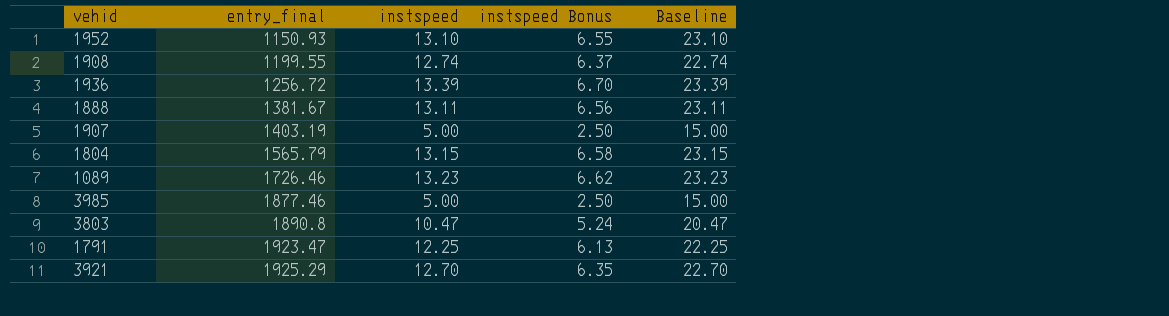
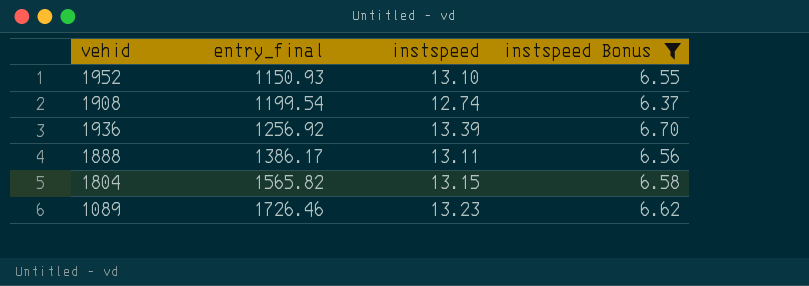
filter: none -> instspeed Bonus >= 6.37
column Baseline | formula: [instspeed] + 10 -> none
1908 | entry_final: 1199.55 -> 1199.54
1936 | entry_final: 1256.72 -> 1256.92
1888 | entry_final: 1381.67 -> 1386.17
1804 | entry_final: 1565.79 -> 1565.82

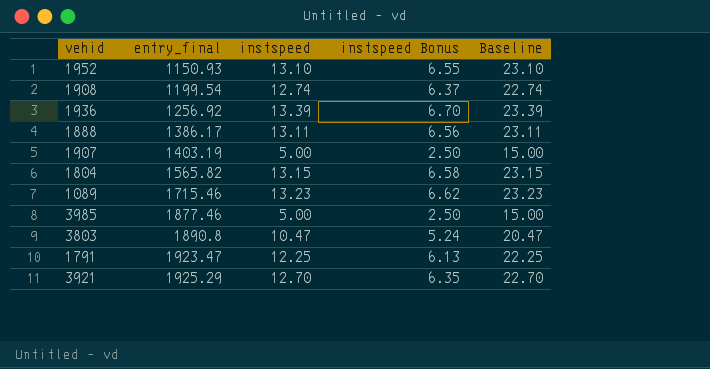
filter: instspeed Bonus >= 6.37 -> none
column Baseline | formula: none -> [instspeed] + 10
1089 | entry_final: 1726.46 -> 1715.46

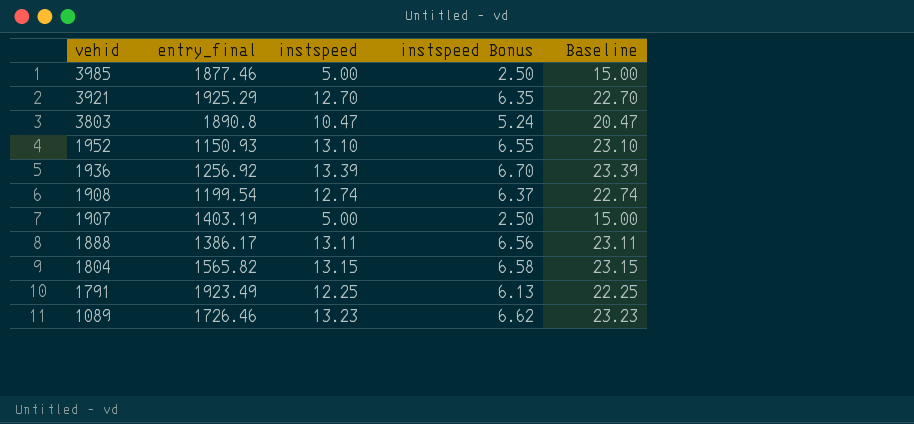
row order: entry_final ascending -> vehid descending
1791 | entry_final: 1923.47 -> 1923.49
1089 | entry_final: 1715.46 -> 1726.46

